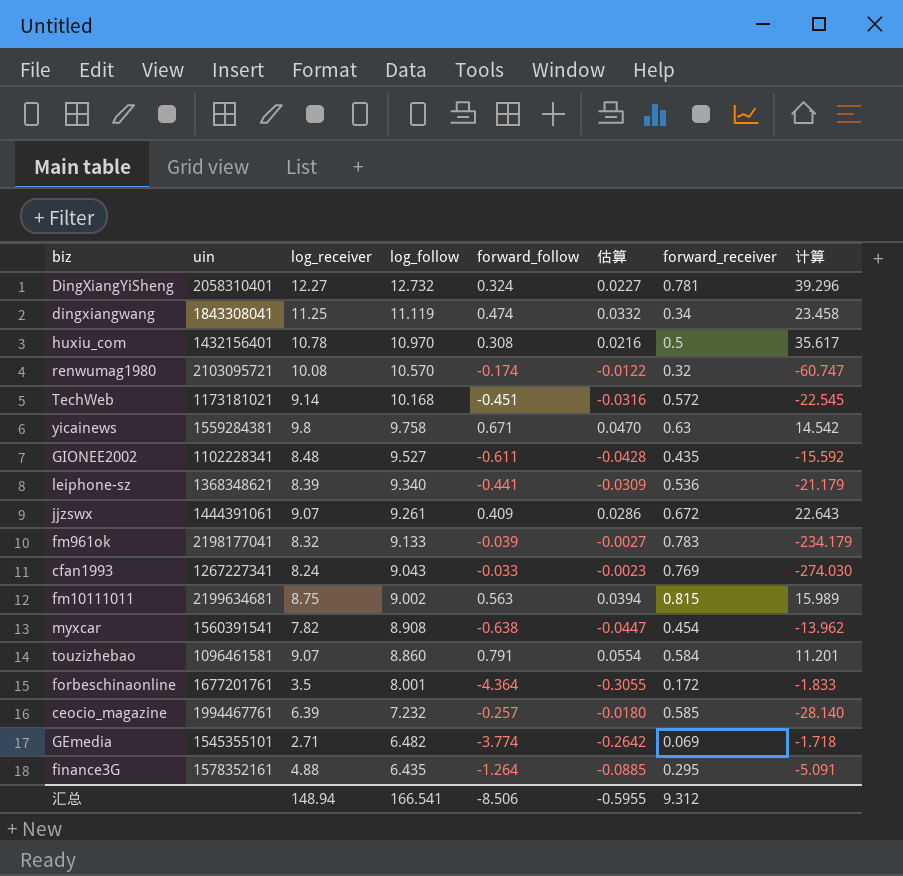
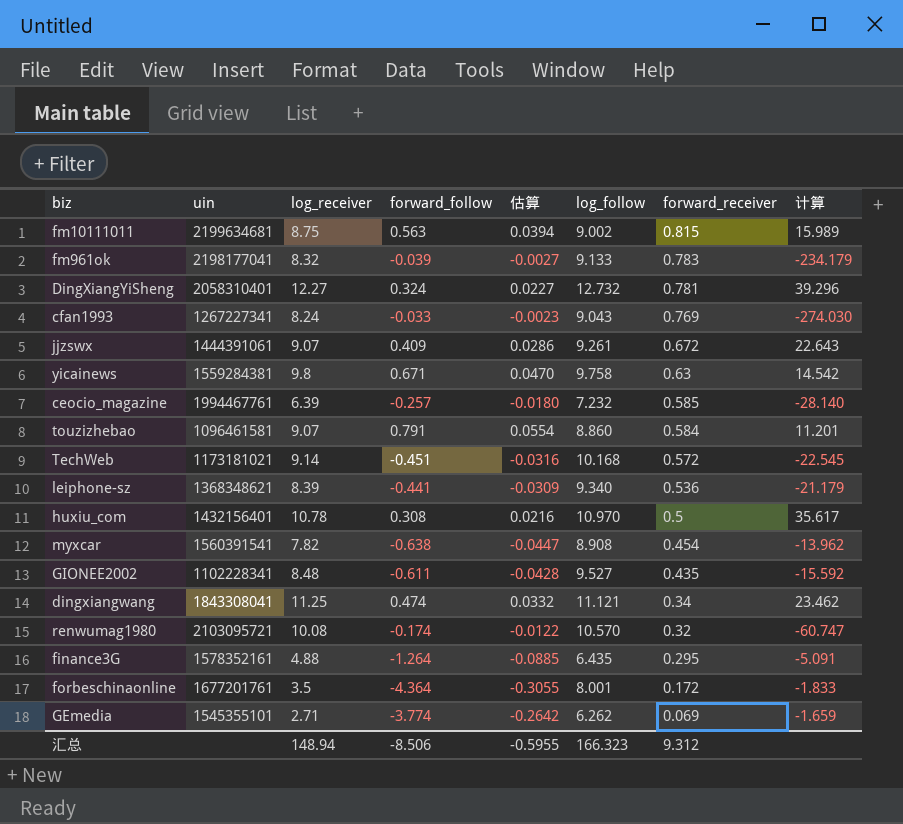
row order: log_follow descending -> forward_receiver descending
column log_follow | position: 4 -> 6
dingxiangwang | log_follow: 11.119 -> 11.121
dingxiangwang | 计算: 23.458 -> 23.462
GEmedia | log_follow: 6.482 -> 6.262
GEmedia | 计算: -1.718 -> -1.659
汇总 | log_follow: 166.541 -> 166.323

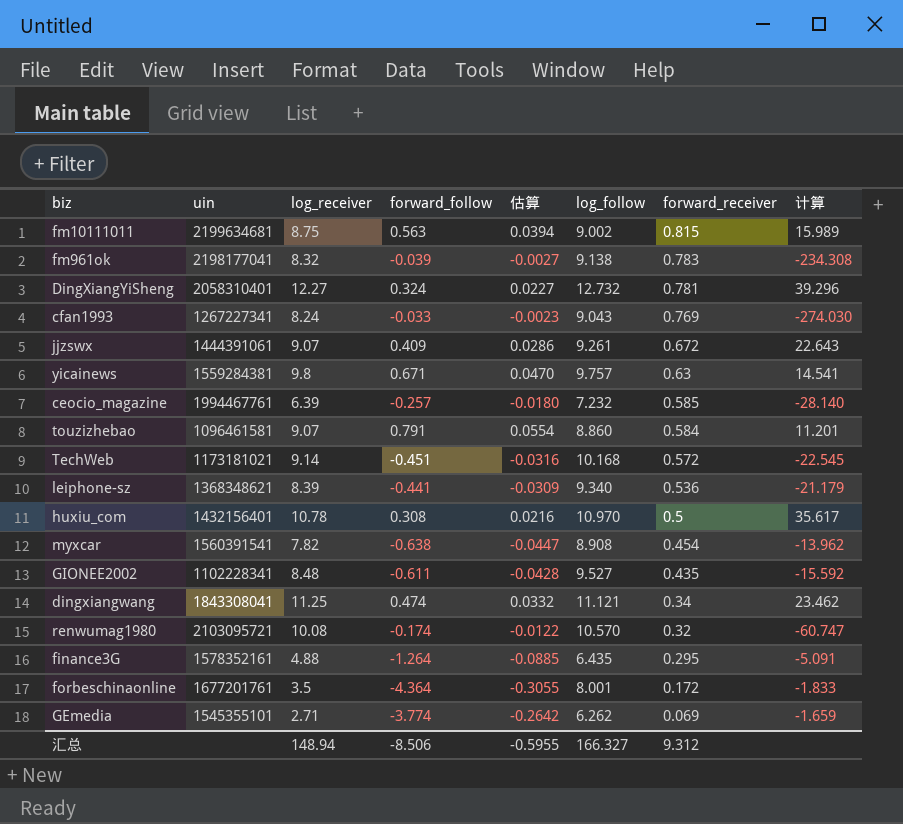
fm961ok | log_follow: 9.133 -> 9.138
fm961ok | 计算: -234.179 -> -234.308
yicainews | log_follow: 9.758 -> 9.757
yicainews | 计算: 14.542 -> 14.541
汇总 | log_follow: 166.323 -> 166.327

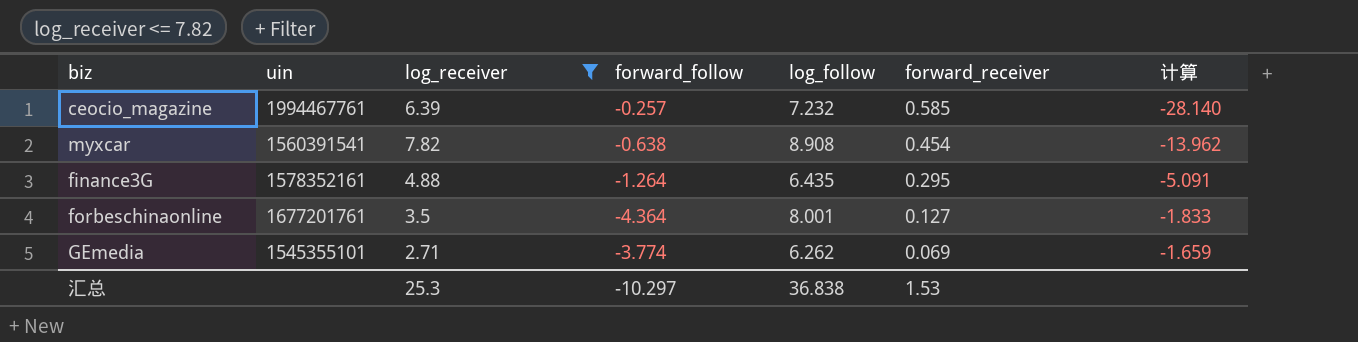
filter: none -> log_receiver <= 7.82
column 估算 | formula: [forward_follow] * 0.07 -> none
forbeschinaonline | forward_receiver: 0.172 -> 0.127
汇总 | log_receiver: 148.94 -> 25.3
汇总 | forward_follow: -8.506 -> -10.297
汇总 | log_follow: 166.327 -> 36.838
汇总 | forward_receiver: 9.312 -> 1.53

